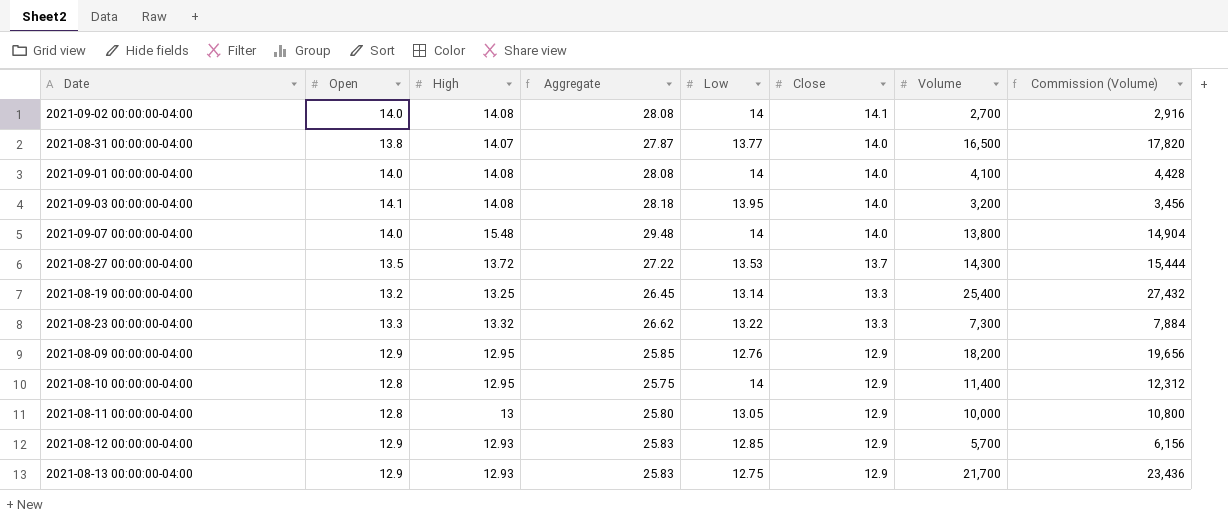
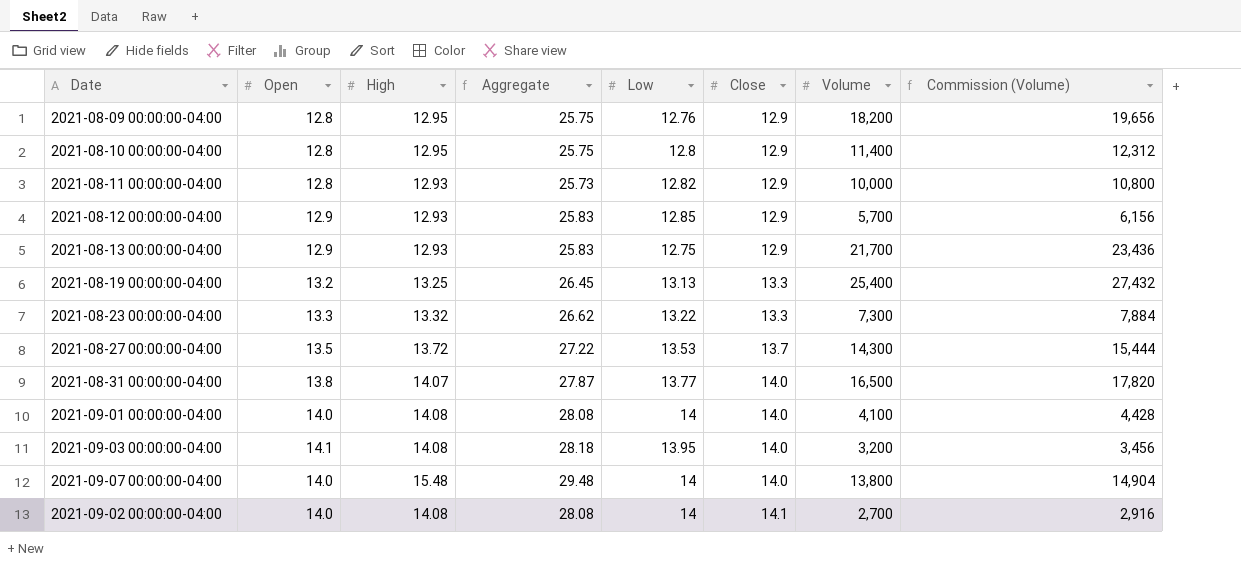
row order: Close descending -> Close ascending
2021-08-09 00:00:00-04:00 | Open: 12.9 -> 12.8
2021-08-09 00:00:00-04:00 | Aggregate: 25.85 -> 25.75
2021-08-10 00:00:00-04:00 | Low: 14 -> 12.8
2021-08-11 00:00:00-04:00 | High: 13 -> 12.93
2021-08-11 00:00:00-04:00 | Aggregate: 25.80 -> 25.73
2021-08-11 00:00:00-04:00 | Low: 13.05 -> 12.82
2021-08-19 00:00:00-04:00 | Low: 13.14 -> 13.13

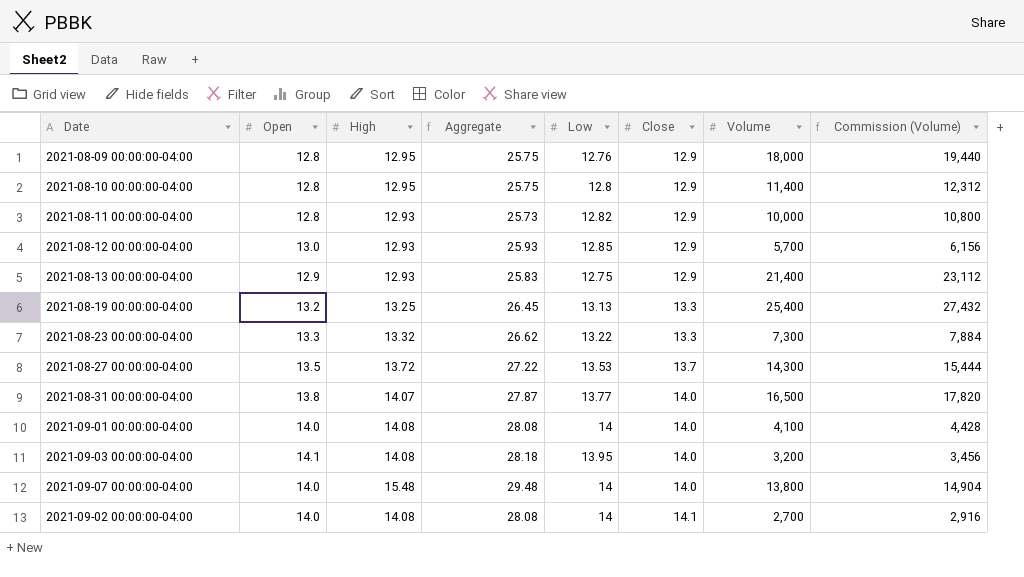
2021-08-09 00:00:00-04:00 | Volume: 18,200 -> 18,000
2021-08-09 00:00:00-04:00 | Commission (Volume): 19,656 -> 19,440
2021-08-12 00:00:00-04:00 | Open: 12.9 -> 13.0
2021-08-12 00:00:00-04:00 | Aggregate: 25.83 -> 25.93
2021-08-13 00:00:00-04:00 | Volume: 21,700 -> 21,400
2021-08-13 00:00:00-04:00 | Commission (Volume): 23,436 -> 23,112

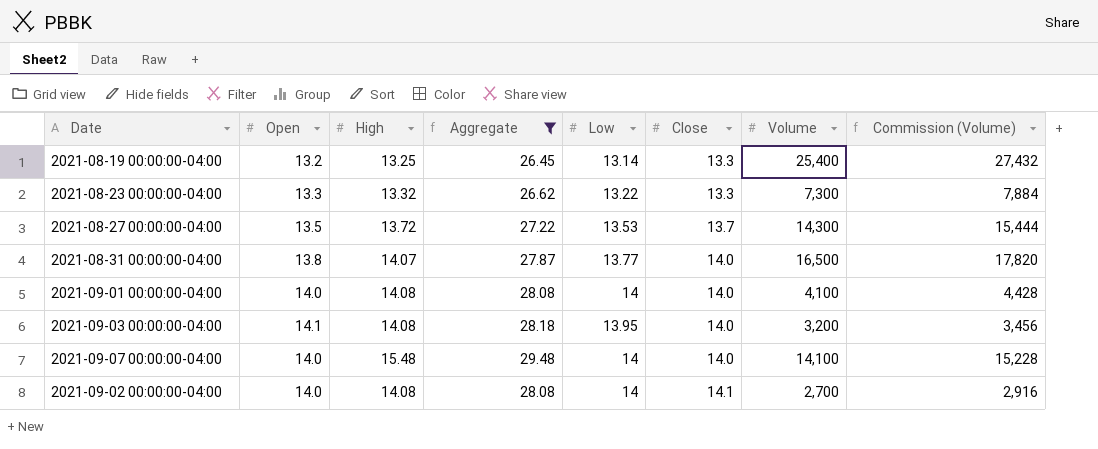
filter: none -> Aggregate >= 26.45
2021-08-19 00:00:00-04:00 | Low: 13.13 -> 13.14
2021-09-07 00:00:00-04:00 | Volume: 13,800 -> 14,100
2021-09-07 00:00:00-04:00 | Commission (Volume): 14,904 -> 15,228

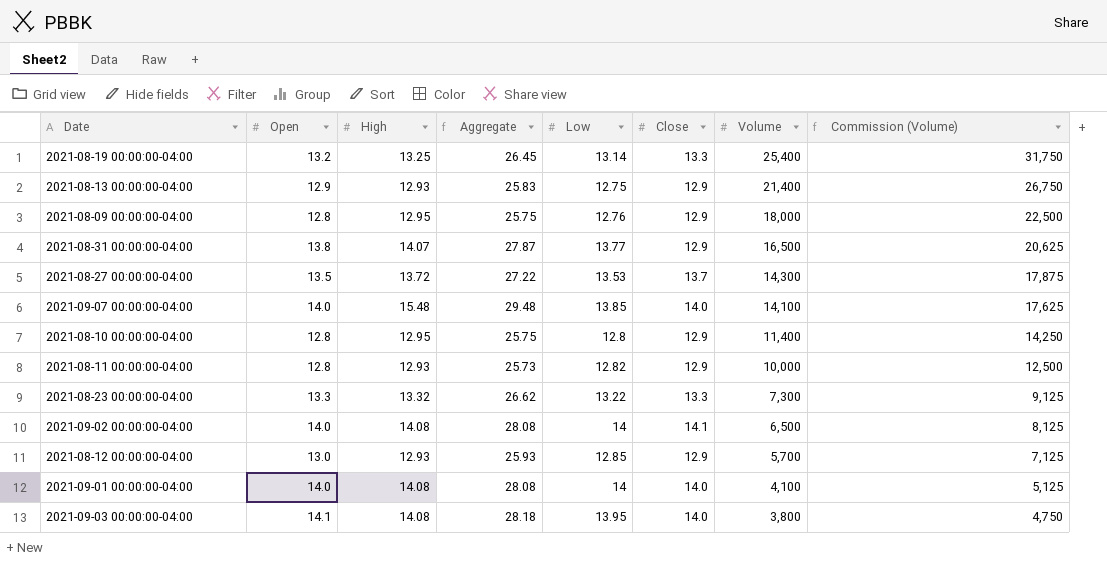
filter: Aggregate >= 26.45 -> none
row order: Close ascending -> Volume descending
column Commission (Volume) | formula: [Volume] * 1.08 -> [Volume] * 1.25
2021-08-31 00:00:00-04:00 | Close: 14.0 -> 12.9
2021-09-07 00:00:00-04:00 | Low: 14 -> 13.85
2021-09-02 00:00:00-04:00 | Volume: 2,700 -> 6,500
2021-09-03 00:00:00-04:00 | Volume: 3,200 -> 3,800

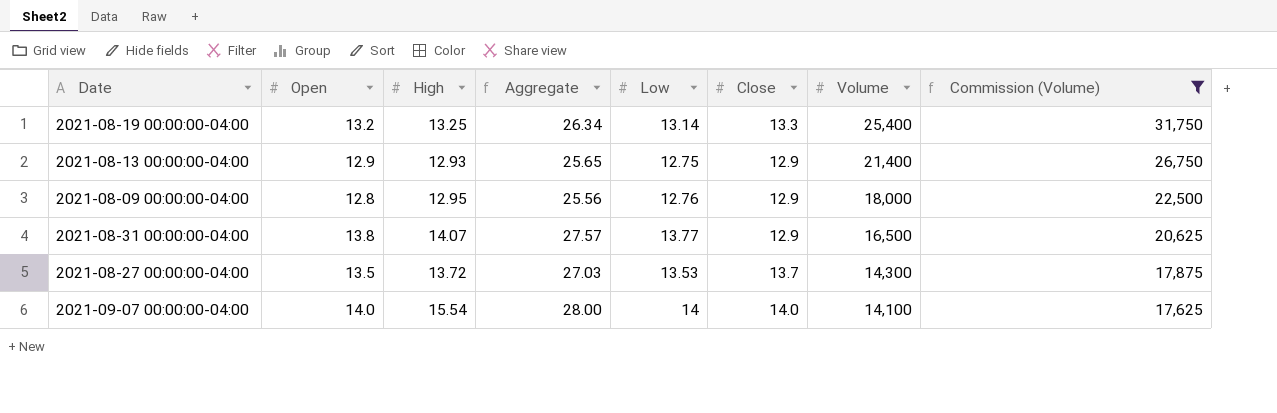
filter: none -> Commission (Volume) >= 17,625
column Aggregate | formula: [Open] + [High] -> [Open] + [Low]
2021-09-07 00:00:00-04:00 | High: 15.48 -> 15.54
2021-09-07 00:00:00-04:00 | Low: 13.85 -> 14

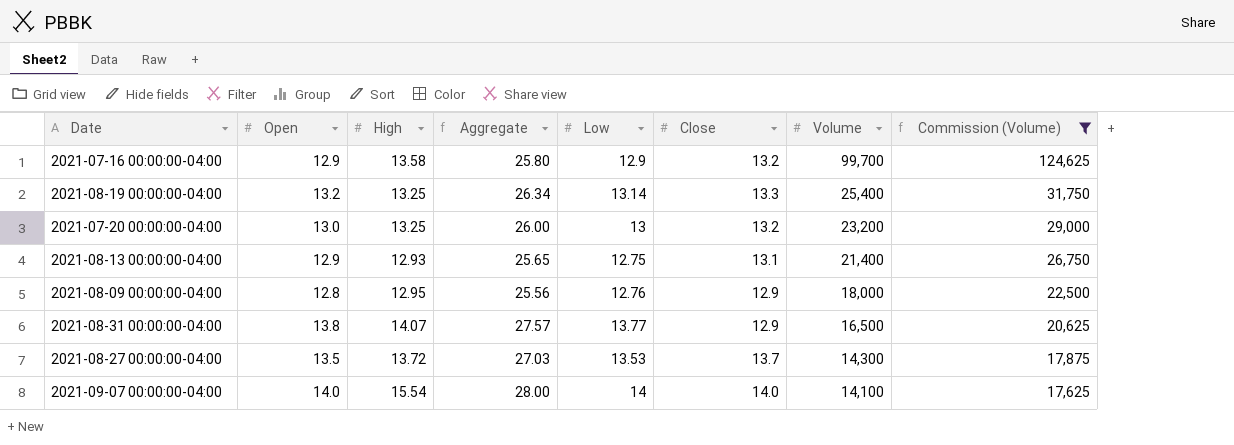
row 2021-07-16 00:00:00-04:00: none -> 12.9 | 13.58 | 25.80 | 12.9 | 13.2 | 99,700 | 124,625
row 2021-07-20 00:00:00-04:00: none -> 13.0 | 13.25 | 26.00 | 13 | 13.2 | 23,200 | 29,000
2021-08-13 00:00:00-04:00 | Close: 12.9 -> 13.1

